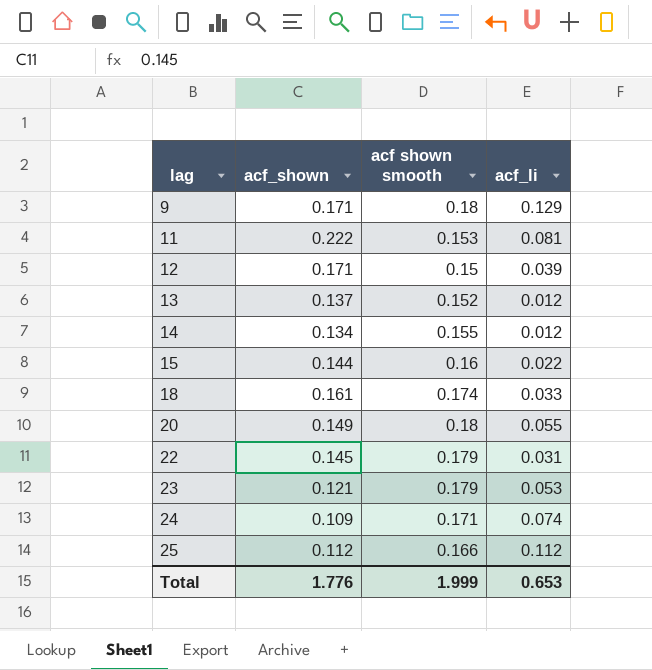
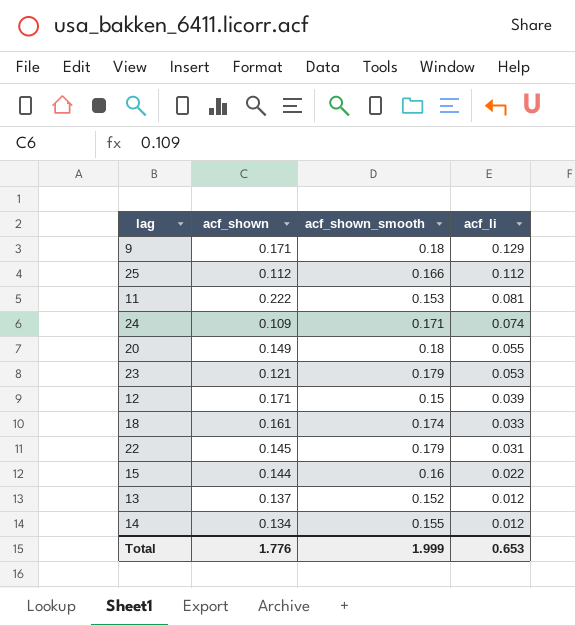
row order: lag ascending -> acf_li descending
column name: acf shown smooth -> acf_shown_smooth

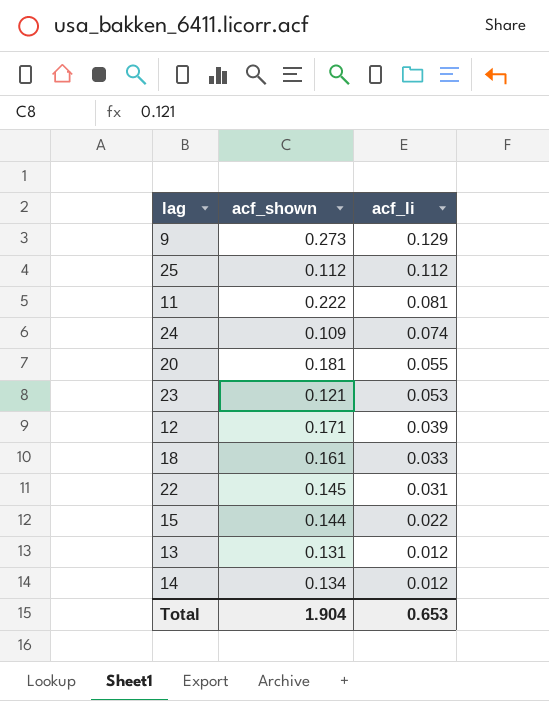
column acf_shown_smooth | position: 3 -> none
9 | acf_shown: 0.171 -> 0.273
20 | acf_shown: 0.149 -> 0.181
13 | acf_shown: 0.137 -> 0.131
Total | acf_shown: 1.776 -> 1.904

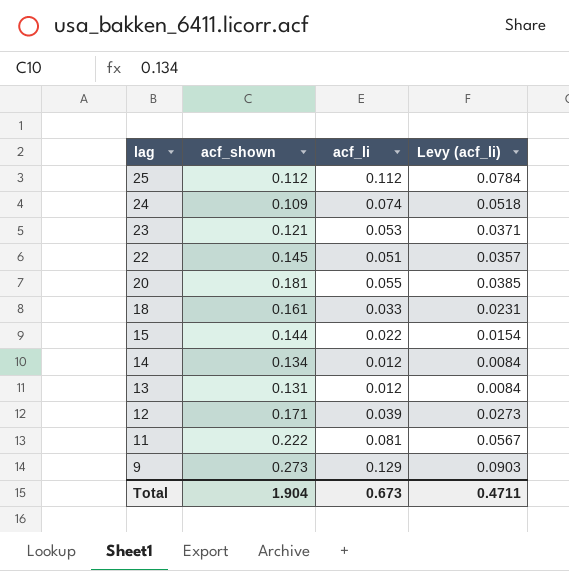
row order: acf_li descending -> lag descending
column Levy (acf_li) | formula: none -> [acf_li] * 0.7
22 | acf_li: 0.031 -> 0.051
Total | acf_li: 0.653 -> 0.673

